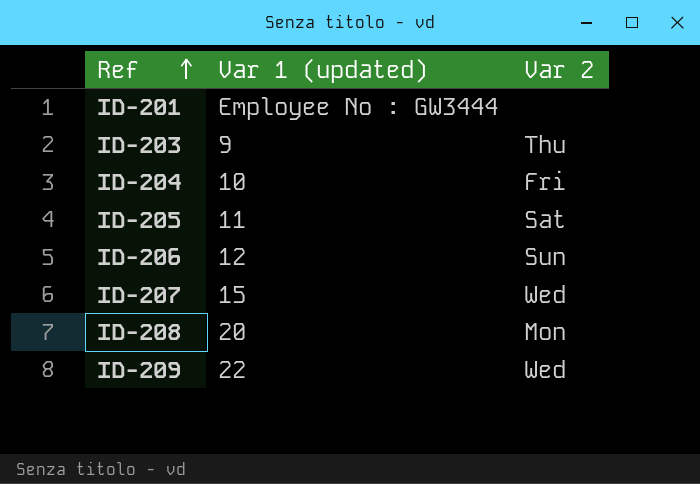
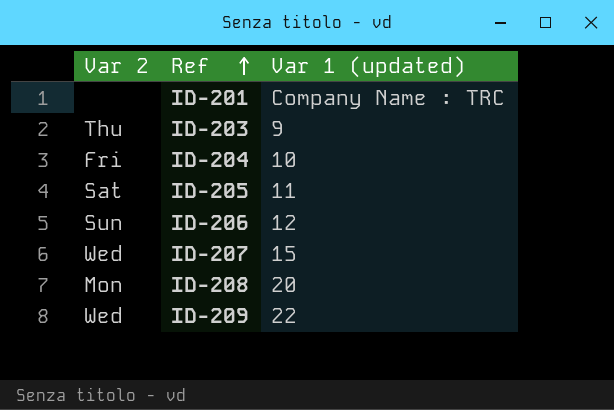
column Var 2 | position: 3 -> 1
ID-201 | Var 1 (updated): Employee No : GW3444 -> Company Name : TRC

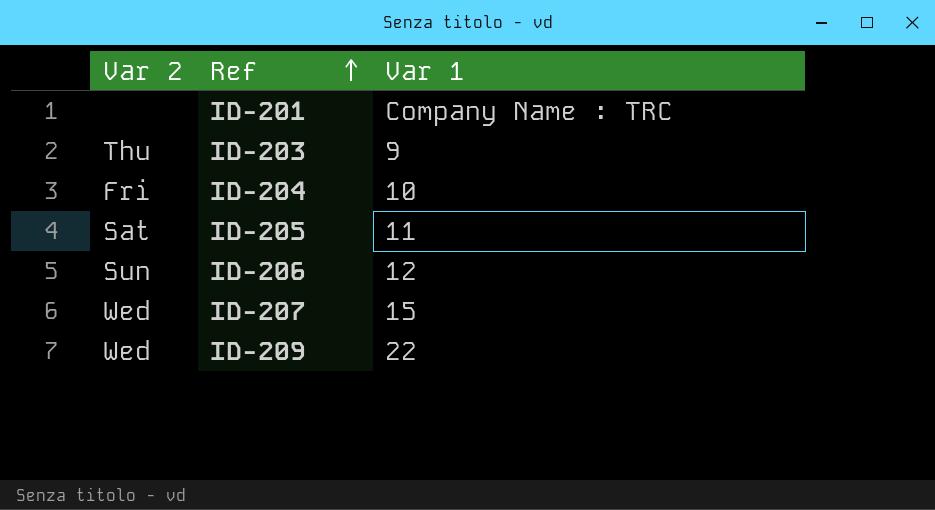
column name: Var 1 (updated) -> Var 1
row ID-208: Mon | 20 -> none

